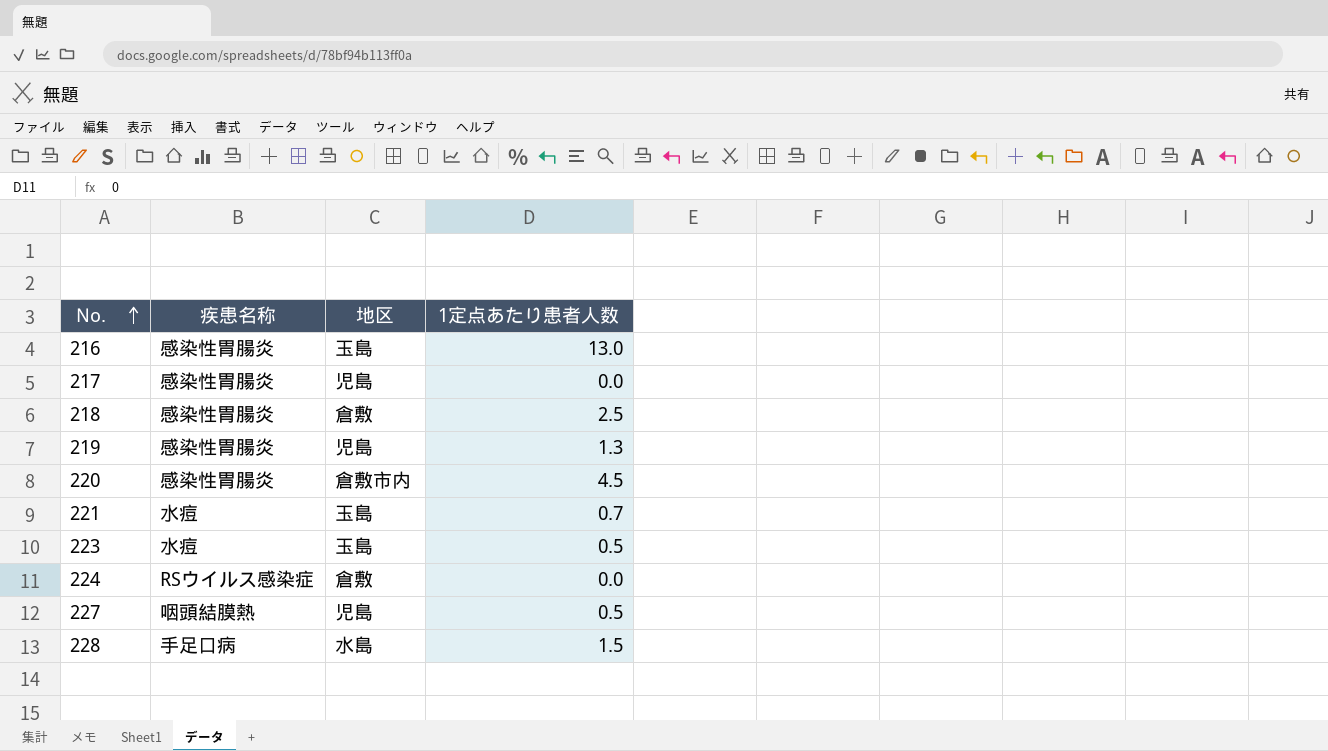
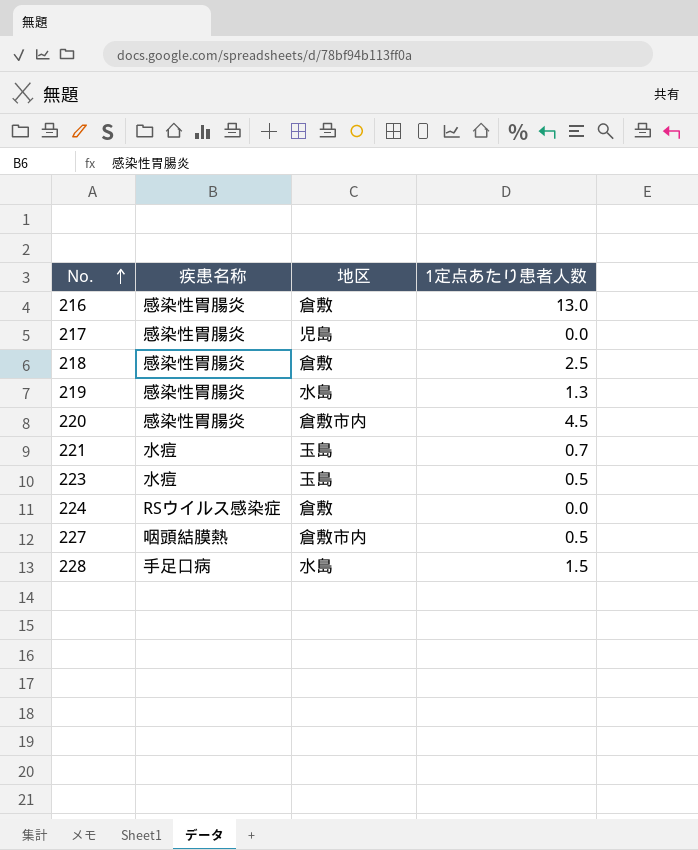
216 | 地区: 玉島 -> 倉敷
219 | 地区: 児島 -> 水島
227 | 地区: 児島 -> 倉敷市内

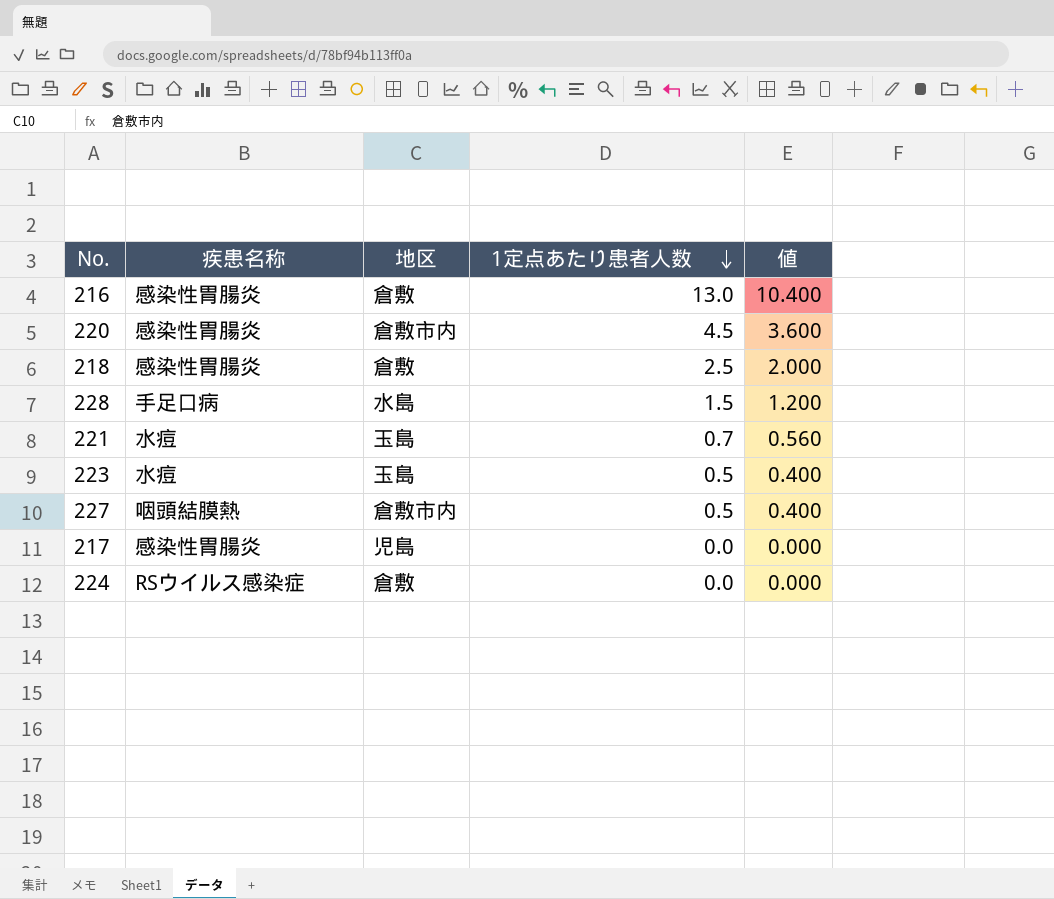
row order: No. ascending -> 1定点あたり患者人数 descending
column 値 | formula: none -> [1定点あたり患者人数] * 0.8
row 219: 感染性胃腸炎 | 水島 | 1.3 -> none

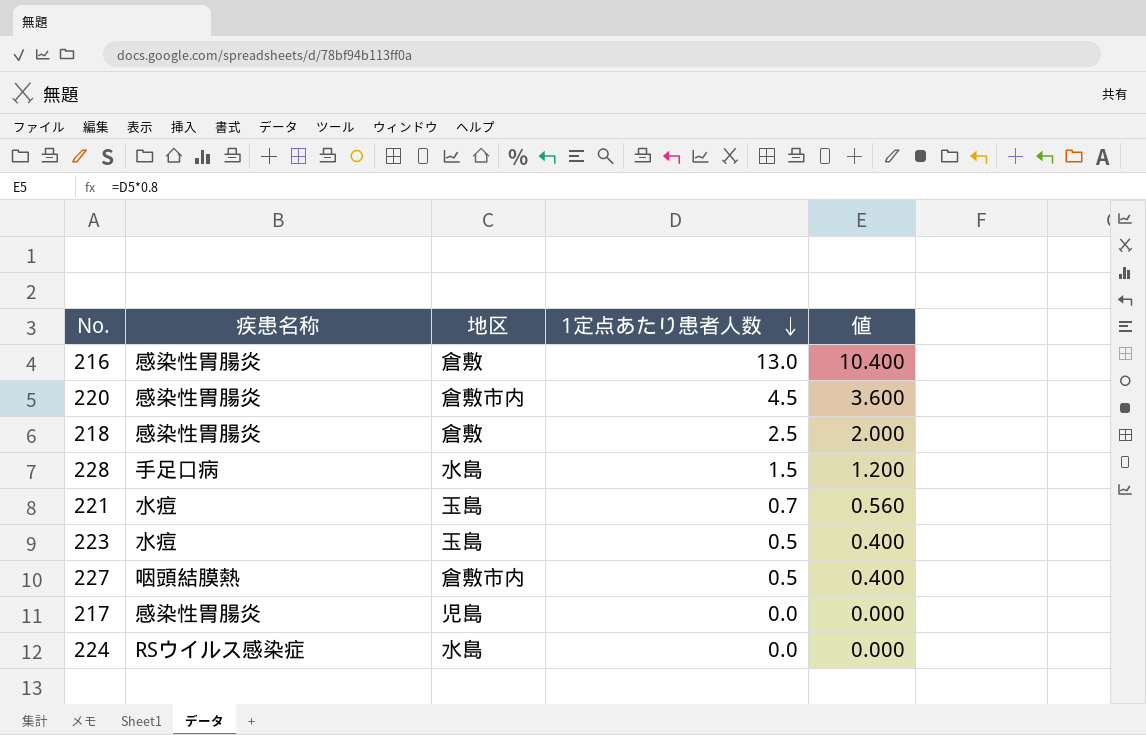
224 | 地区: 倉敷 -> 水島

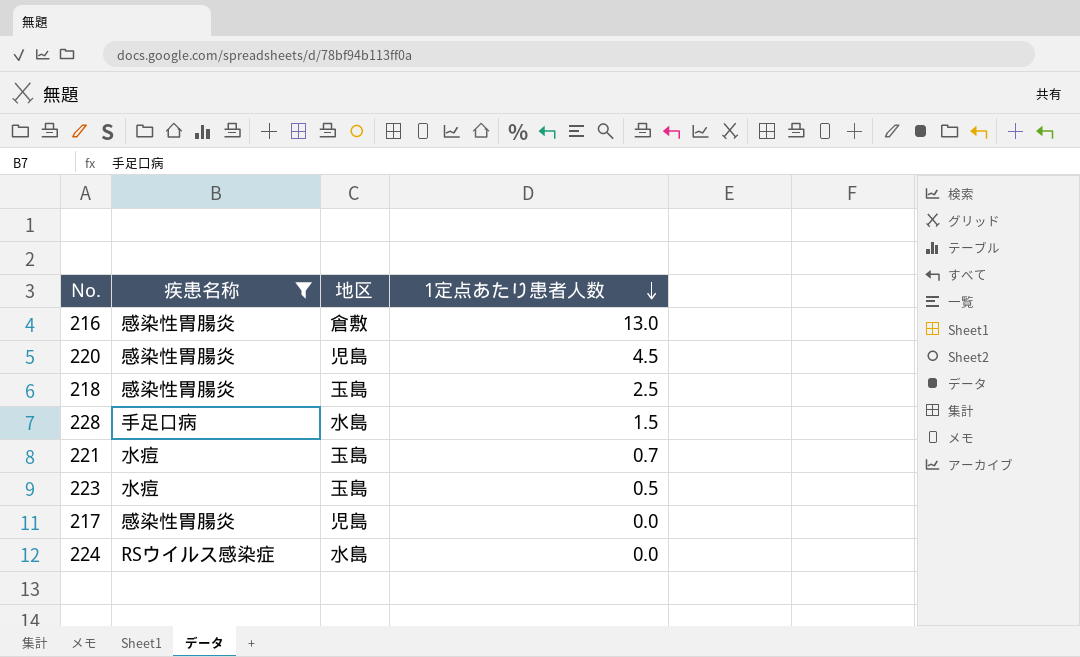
filter: none -> 疾患名称 != 咽頭結膜熱
column 値 | formula: [1定点あたり患者人数] * 0.8 -> none
220 | 地区: 倉敷市内 -> 児島
218 | 地区: 倉敷 -> 玉島

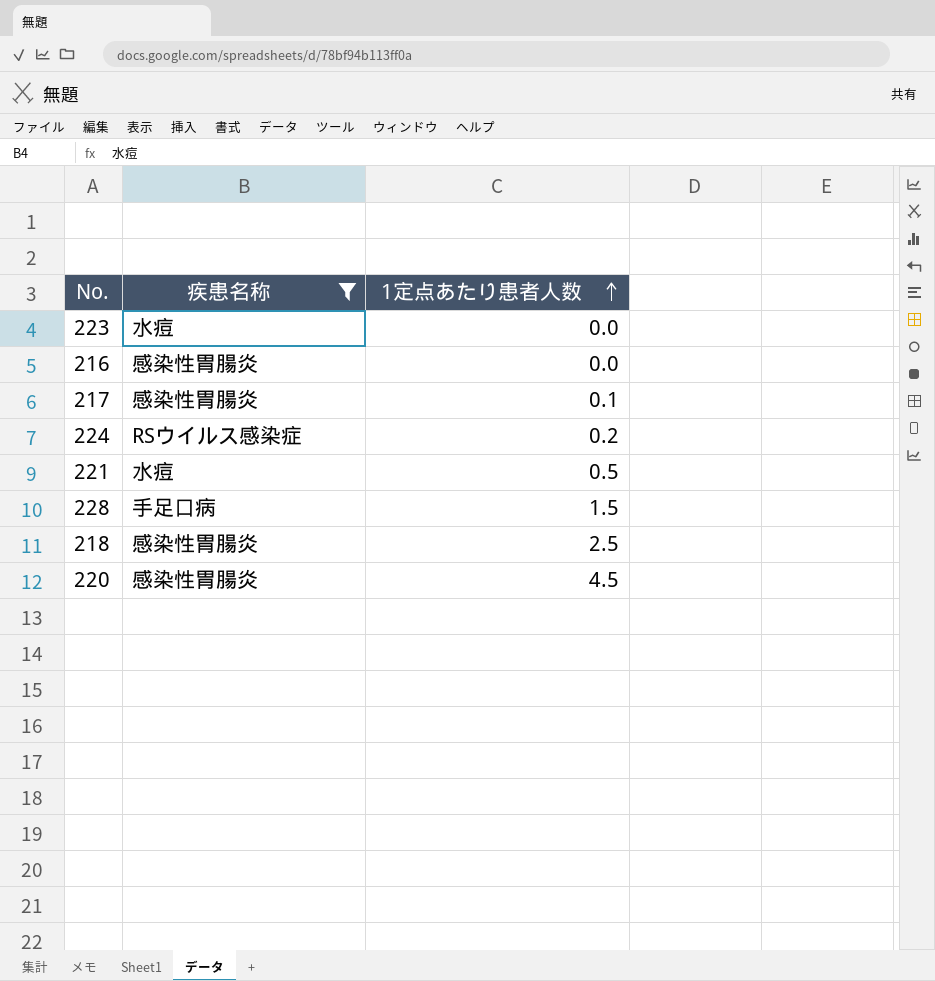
row order: 1定点あたり患者人数 descending -> 1定点あたり患者人数 ascending
column 地区 | position: 3 -> none
223 | 1定点あたり患者人数: 0.5 -> 0.0
216 | 1定点あたり患者人数: 13.0 -> 0.0
217 | 1定点あたり患者人数: 0.0 -> 0.1
224 | 1定点あたり患者人数: 0.0 -> 0.2
221 | 1定点あたり患者人数: 0.7 -> 0.5

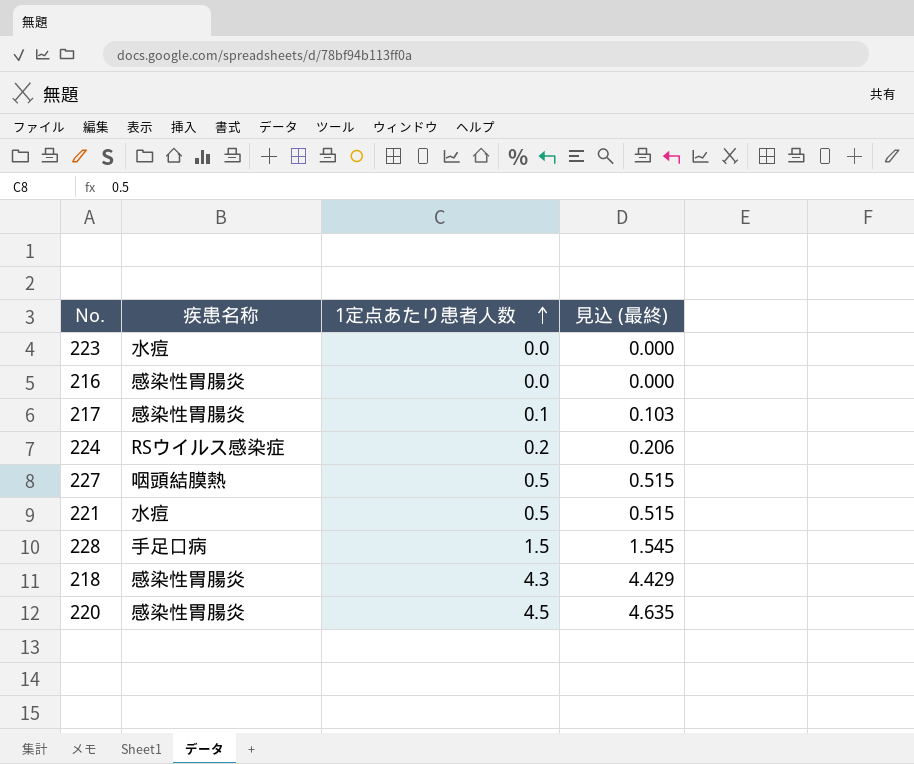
filter: 疾患名称 != 咽頭結膜熱 -> none
column 見込 (最終) | formula: none -> [1定点あたり患者人数] * 1.03
218 | 1定点あたり患者人数: 2.5 -> 4.3

